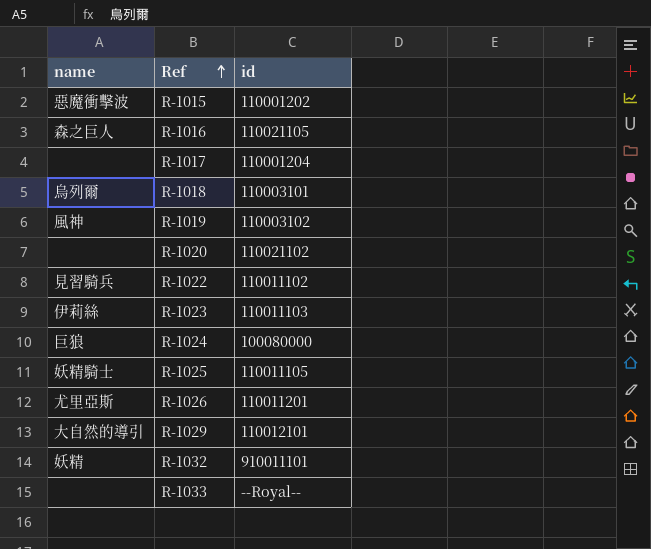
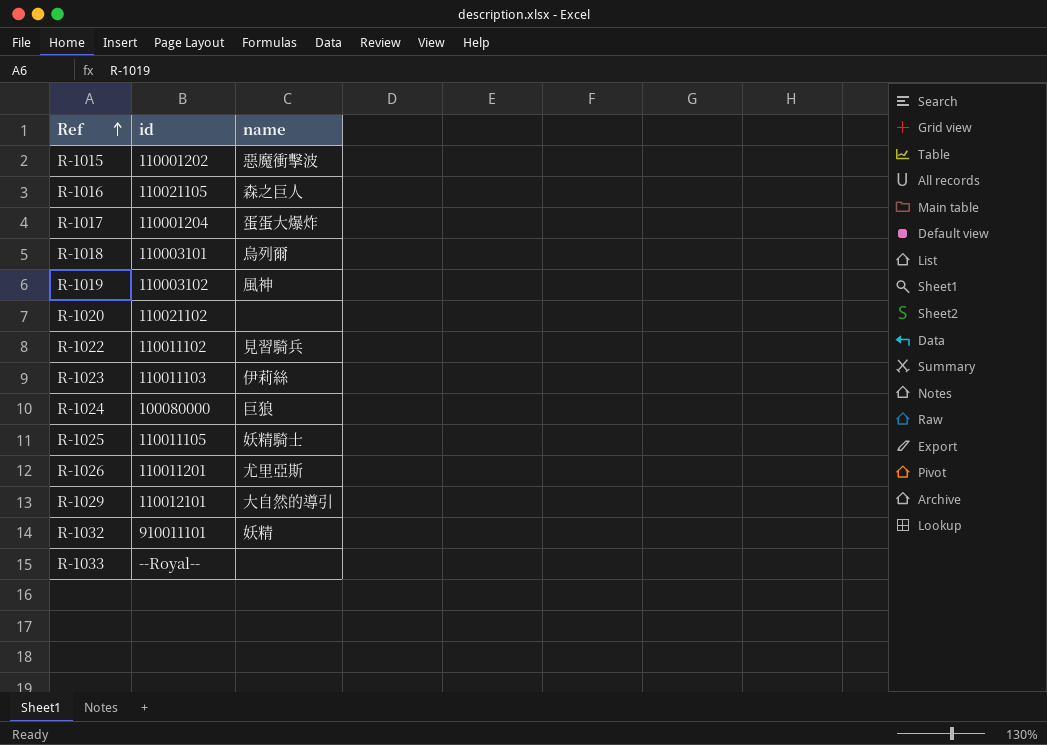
column name | position: 1 -> 3
R-1017 | name: none -> 蛋蛋大爆炸

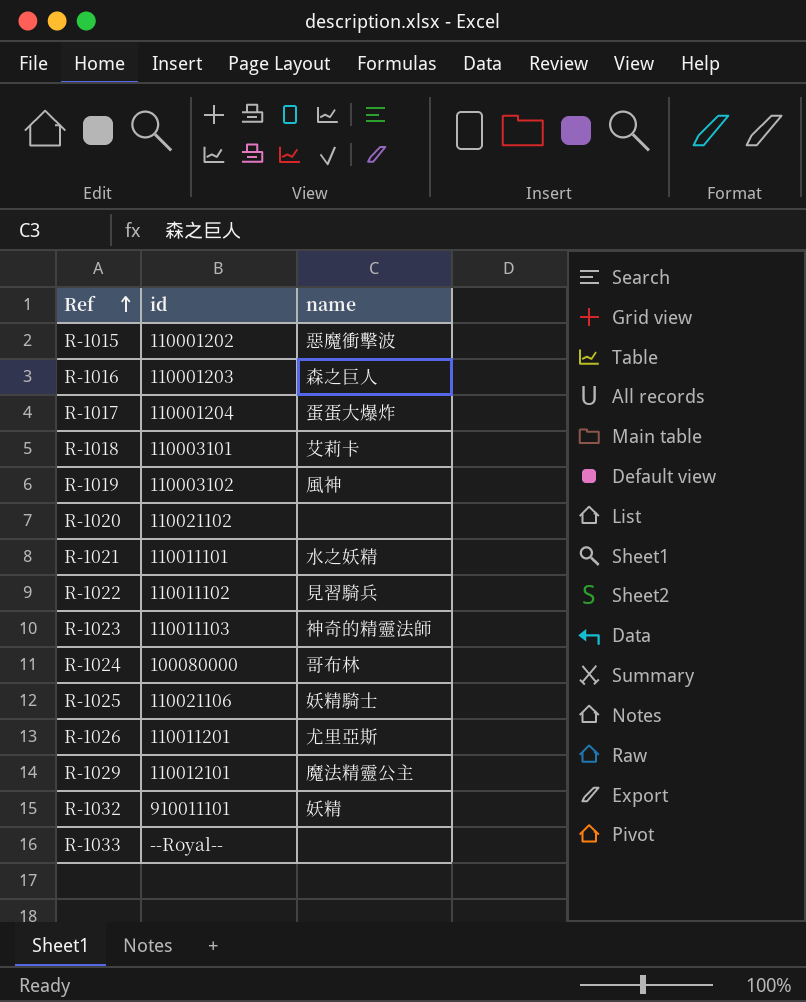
R-1016 | id: 110021105 -> 110001203
R-1018 | name: 烏列爾 -> 艾莉卡
row R-1021: none -> 110011101 | 水之妖精
R-1023 | name: 伊莉絲 -> 神奇的精靈法師
R-1024 | name: 巨狼 -> 哥布林
R-1025 | id: 110011105 -> 110021106
R-1029 | name: 大自然的導引 -> 魔法精靈公主

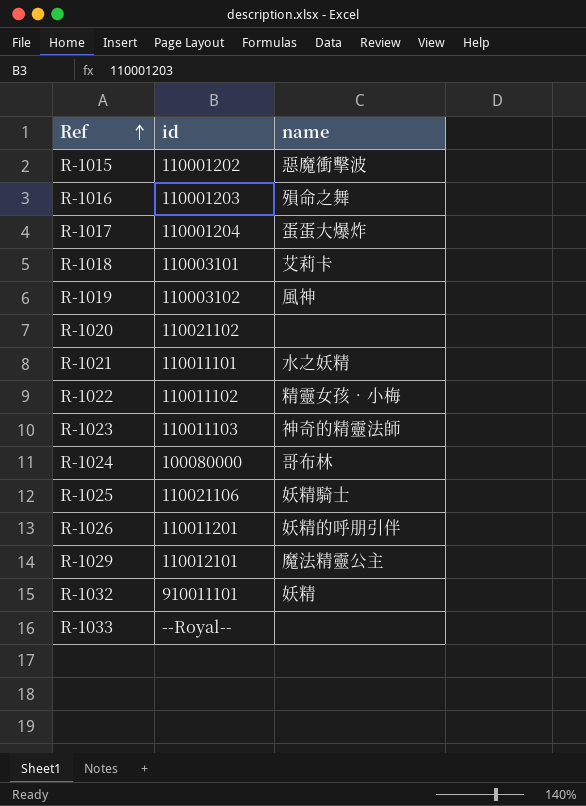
R-1016 | name: 森之巨人 -> 殞命之舞
R-1022 | name: 見習騎兵 -> 精靈女孩‧小梅
R-1026 | name: 尤里亞斯 -> 妖精的呼朋引伴

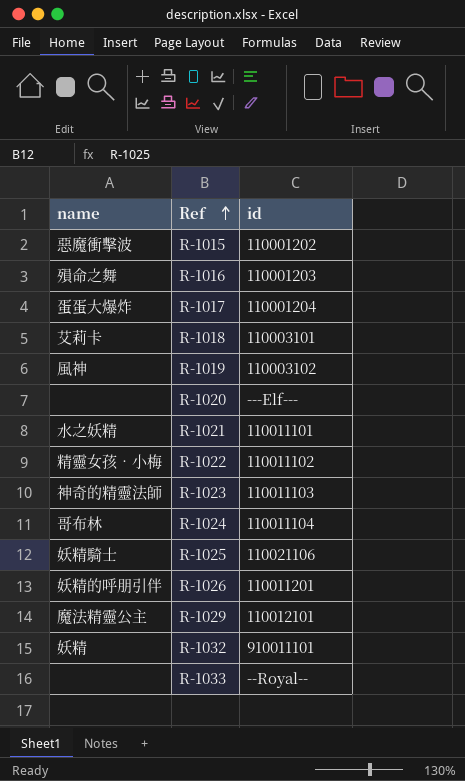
column name | position: 3 -> 1
R-1020 | id: 110021102 -> ---Elf---
R-1024 | id: 100080000 -> 110011104

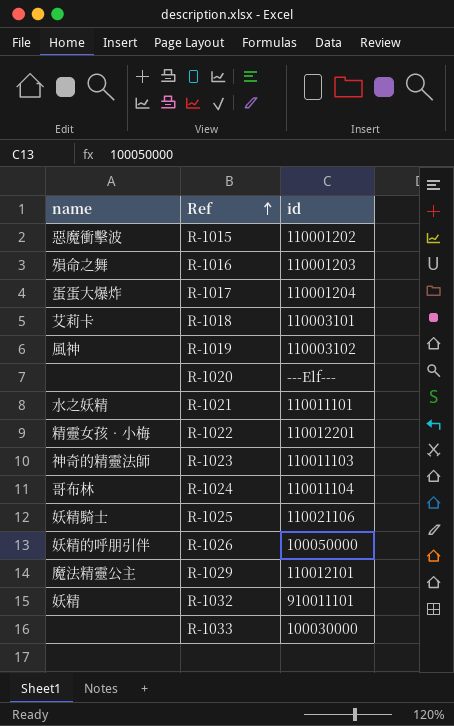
R-1022 | id: 110011102 -> 110012201
R-1026 | id: 110011201 -> 100050000
R-1033 | id: --Royal-- -> 100030000

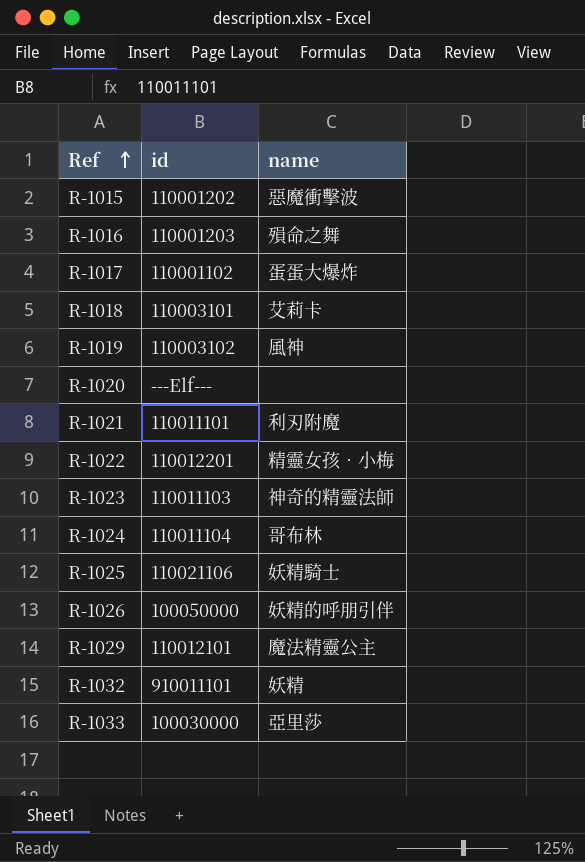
column name | position: 1 -> 3
R-1017 | id: 110001204 -> 110001102
R-1021 | name: 水之妖精 -> 利刃附魔
R-1033 | name: none -> 亞里莎

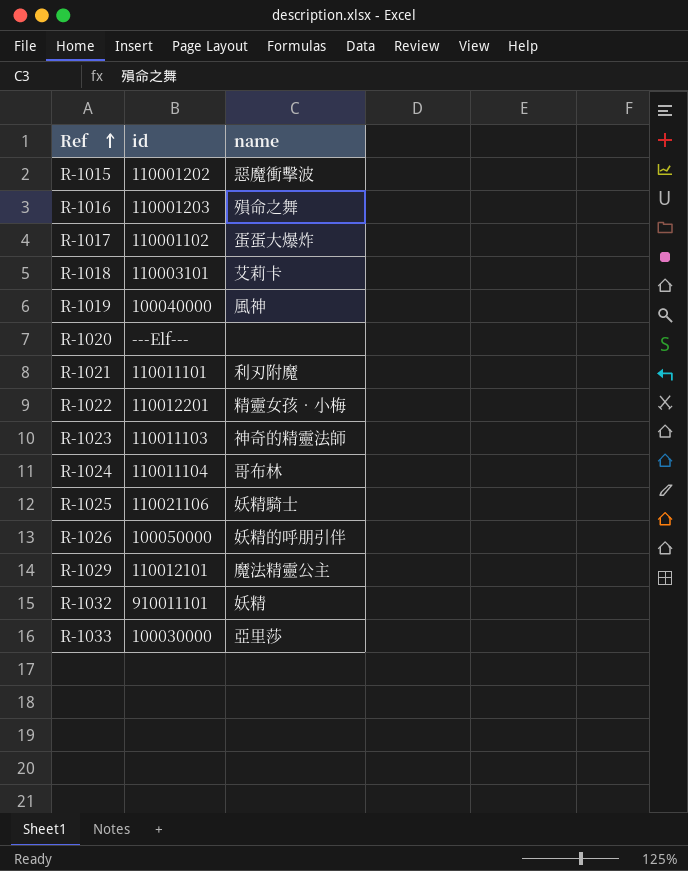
R-1019 | id: 110003102 -> 100040000

